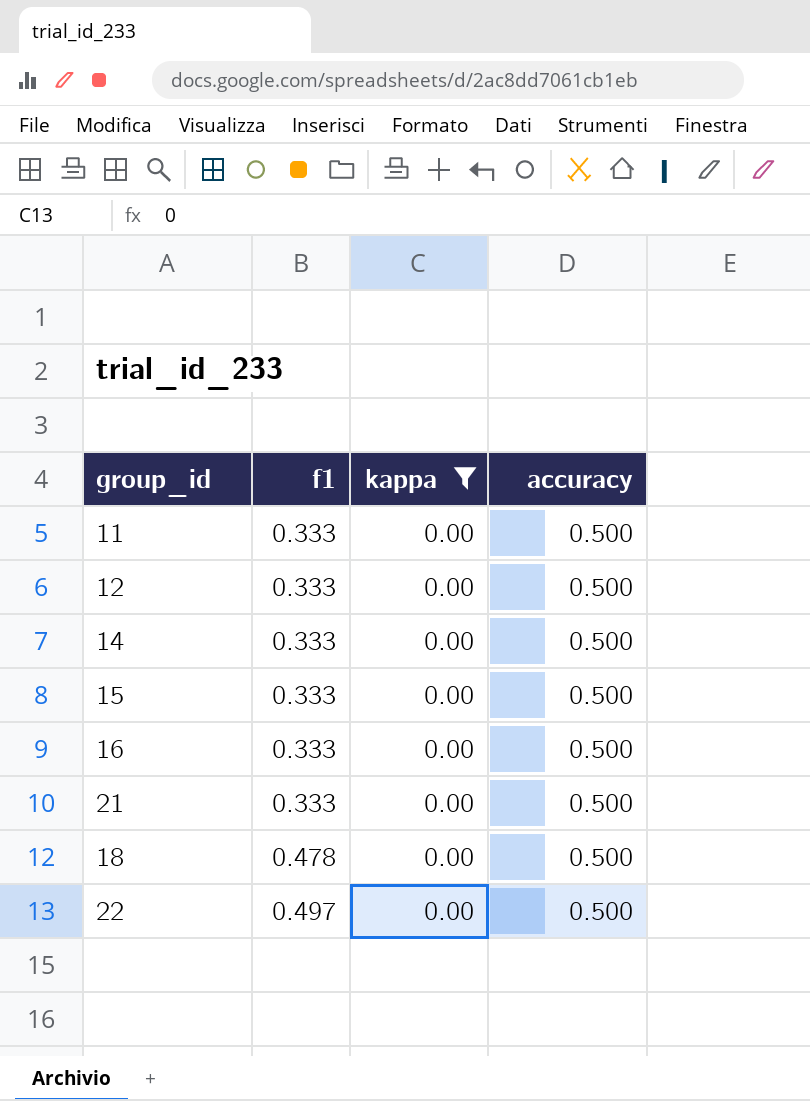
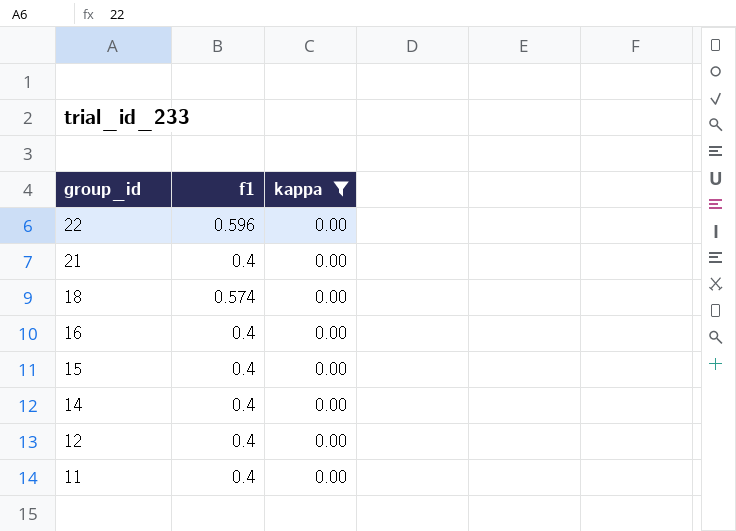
row order: f1 ascending -> group_id descending
column accuracy | position: 4 -> none
22 | f1: 0.497 -> 0.596
21 | f1: 0.333 -> 0.4
18 | f1: 0.478 -> 0.574
16 | f1: 0.333 -> 0.4
15 | f1: 0.333 -> 0.4
14 | f1: 0.333 -> 0.4
12 | f1: 0.333 -> 0.4
11 | f1: 0.333 -> 0.4

